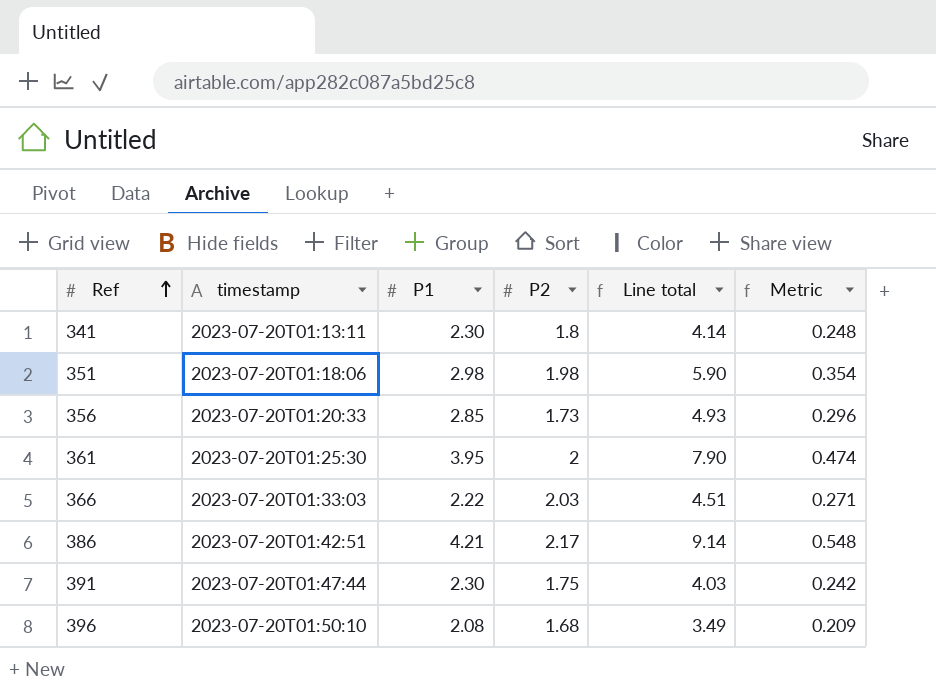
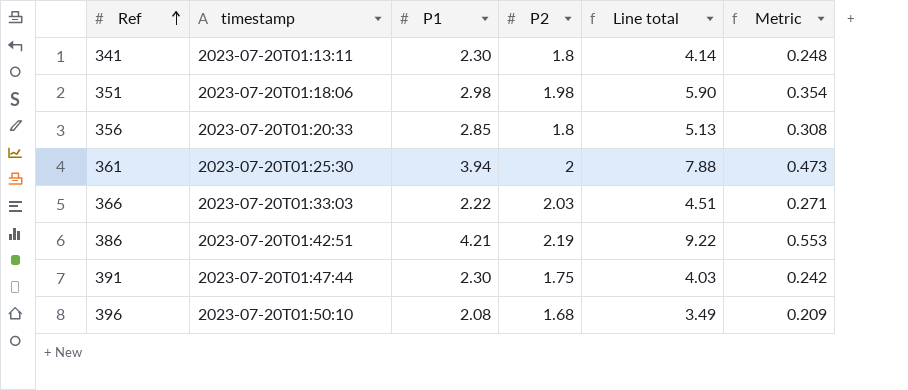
356 | P2: 1.73 -> 1.8
356 | Line total: 4.93 -> 5.13
356 | Metric: 0.296 -> 0.308
361 | P1: 3.95 -> 3.94
361 | Line total: 7.90 -> 7.88
361 | Metric: 0.474 -> 0.473
386 | P2: 2.17 -> 2.19
386 | Line total: 9.14 -> 9.22
386 | Metric: 0.548 -> 0.553

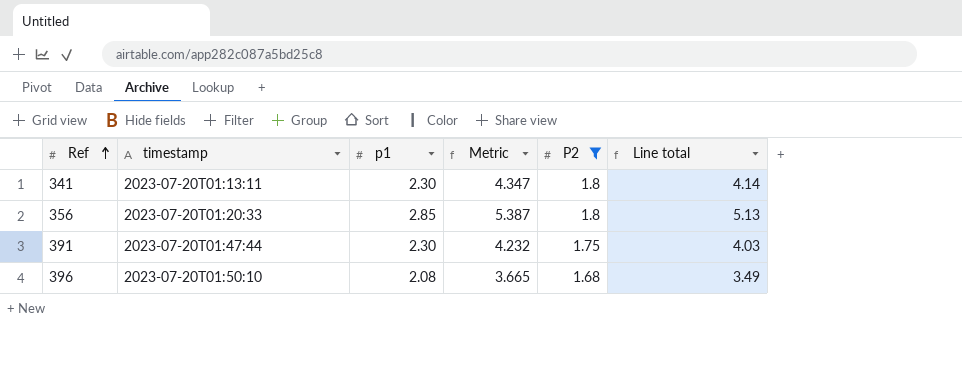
filter: none -> P2 <= 1.8
column name: P1 -> p1
column Metric | formula: [Line total] * 0.06 -> [Line total] * 1.05
column Metric | position: 6 -> 4

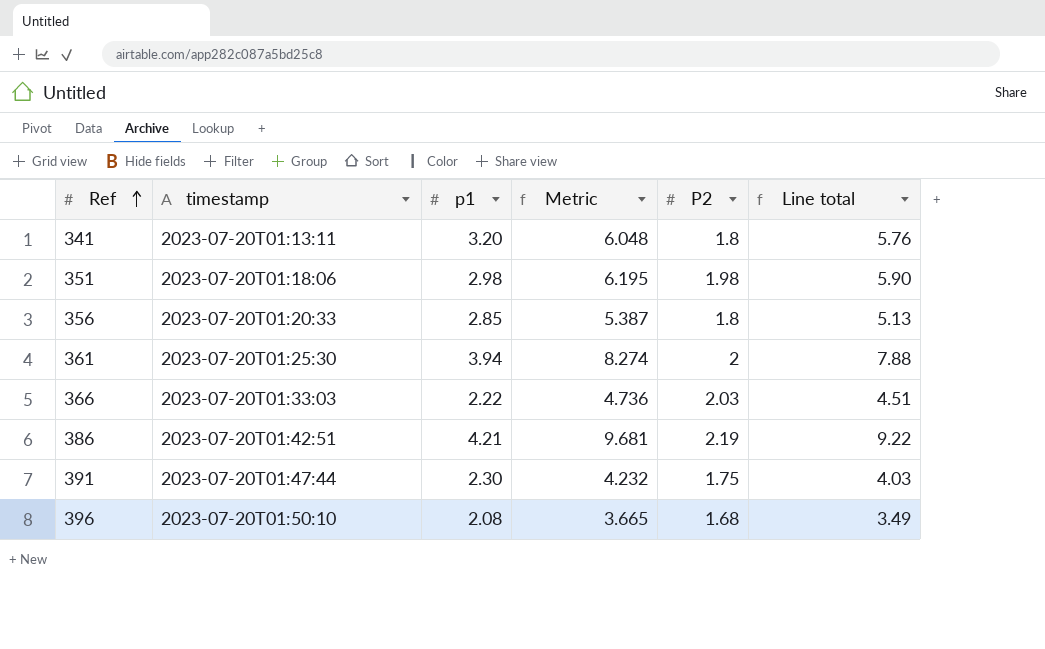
filter: P2 <= 1.8 -> none
341 | p1: 2.30 -> 3.20
341 | Metric: 4.347 -> 6.048
341 | Line total: 4.14 -> 5.76

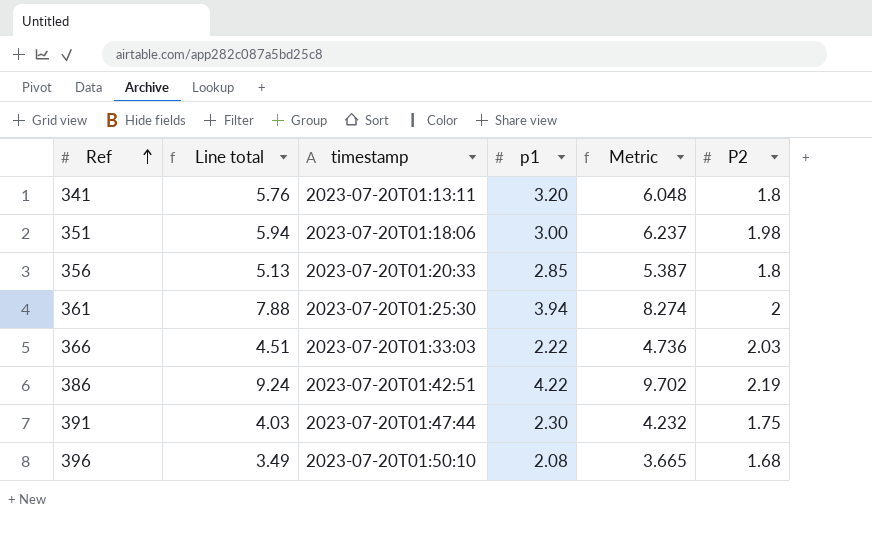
column Line total | position: 6 -> 2
351 | Line total: 5.90 -> 5.94
351 | p1: 2.98 -> 3.00
351 | Metric: 6.195 -> 6.237
386 | Line total: 9.22 -> 9.24
386 | p1: 4.21 -> 4.22
386 | Metric: 9.681 -> 9.702

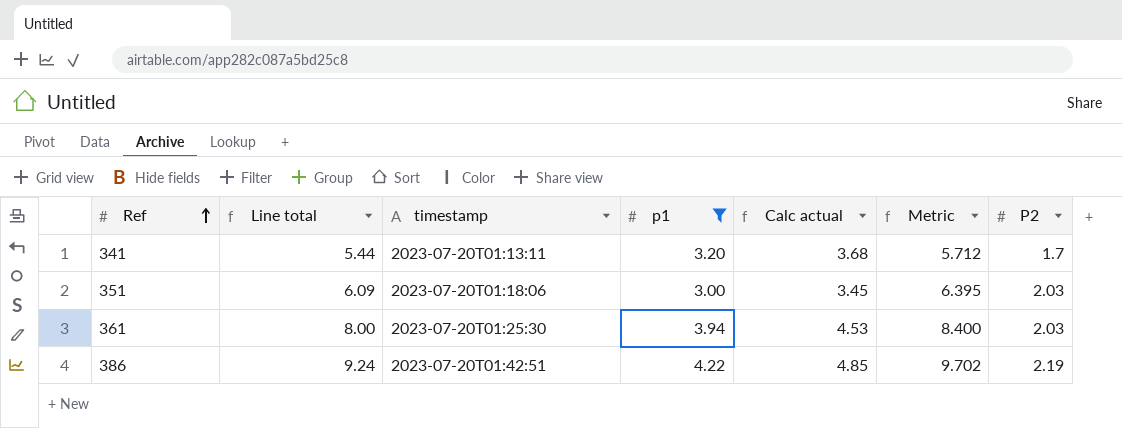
filter: none -> p1 >= 3.00
column Calc actual | formula: none -> [p1] * 1.15
341 | Line total: 5.76 -> 5.44
341 | Metric: 6.048 -> 5.712
341 | P2: 1.8 -> 1.7
351 | Line total: 5.94 -> 6.09
351 | Metric: 6.237 -> 6.395
351 | P2: 1.98 -> 2.03
361 | Line total: 7.88 -> 8.00
361 | Metric: 8.274 -> 8.400
361 | P2: 2 -> 2.03

